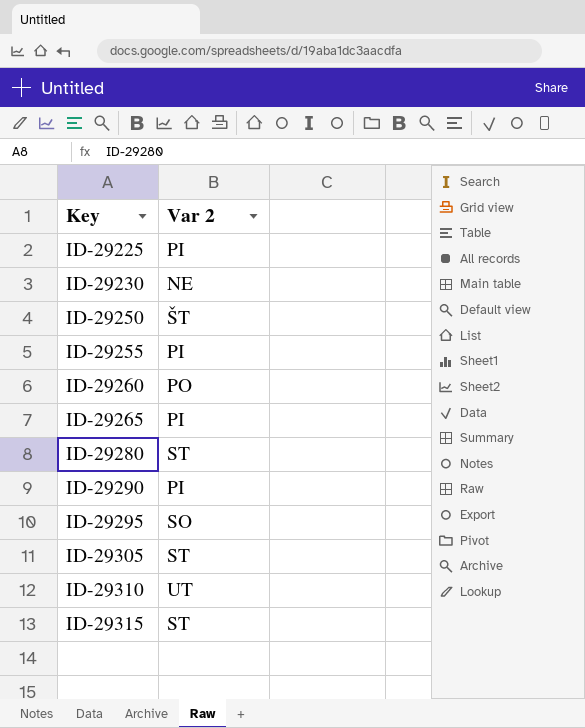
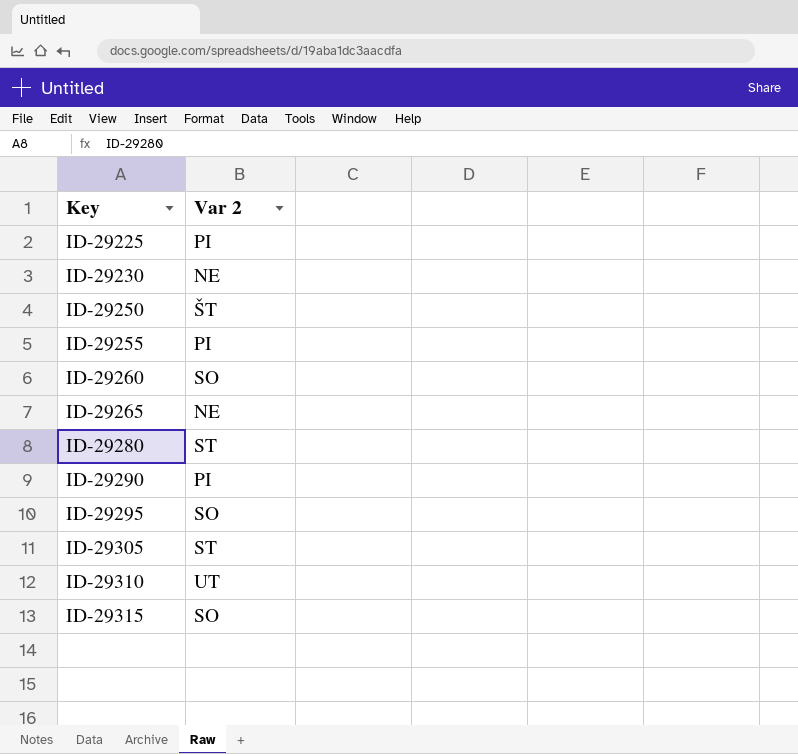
ID-29260 | Var 2: PO -> SO
ID-29265 | Var 2: PI -> NE
ID-29315 | Var 2: ST -> SO

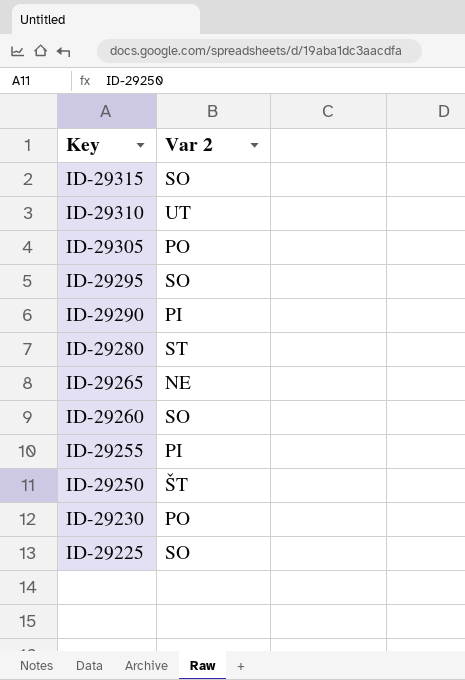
row order: Key ascending -> Key descending
ID-29305 | Var 2: ST -> PO
ID-29230 | Var 2: NE -> PO
ID-29225 | Var 2: PI -> SO

